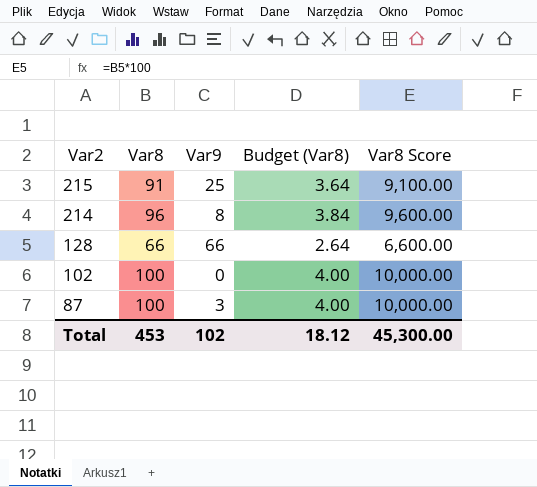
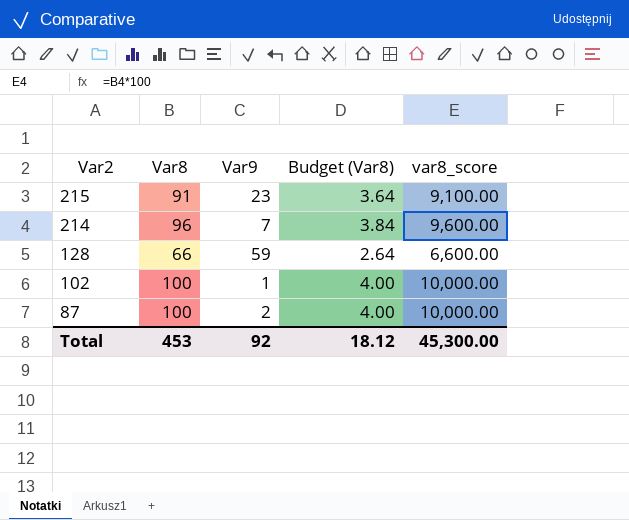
column name: Var8 Score -> var8_score
215 | Var9: 25 -> 23
214 | Var9: 8 -> 7
128 | Var9: 66 -> 59
102 | Var9: 0 -> 1
87 | Var9: 3 -> 2
Total | Var9: 102 -> 92

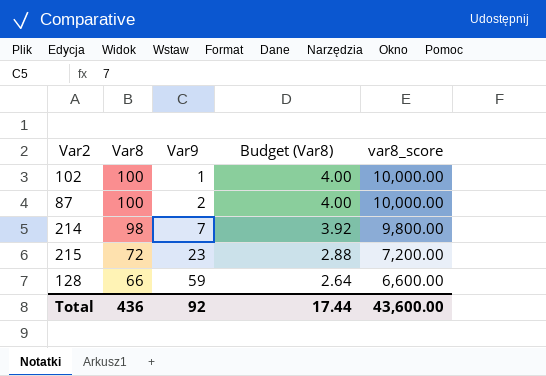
row order: Var2 descending -> Var8 descending
214 | Var8: 96 -> 98
214 | Budget (Var8): 3.84 -> 3.92
214 | var8_score: 9,600.00 -> 9,800.00
215 | Var8: 91 -> 72
215 | Budget (Var8): 3.64 -> 2.88
215 | var8_score: 9,100.00 -> 7,200.00
Total | Var8: 453 -> 436
Total | Budget (Var8): 18.12 -> 17.44
Total | var8_score: 45,300.00 -> 43,600.00

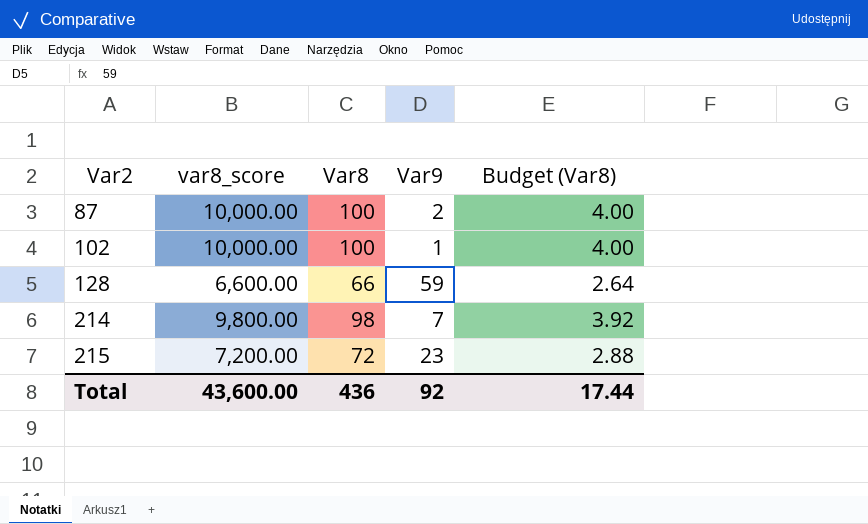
row order: Var8 descending -> Var2 ascending
column var8_score | position: 5 -> 2

